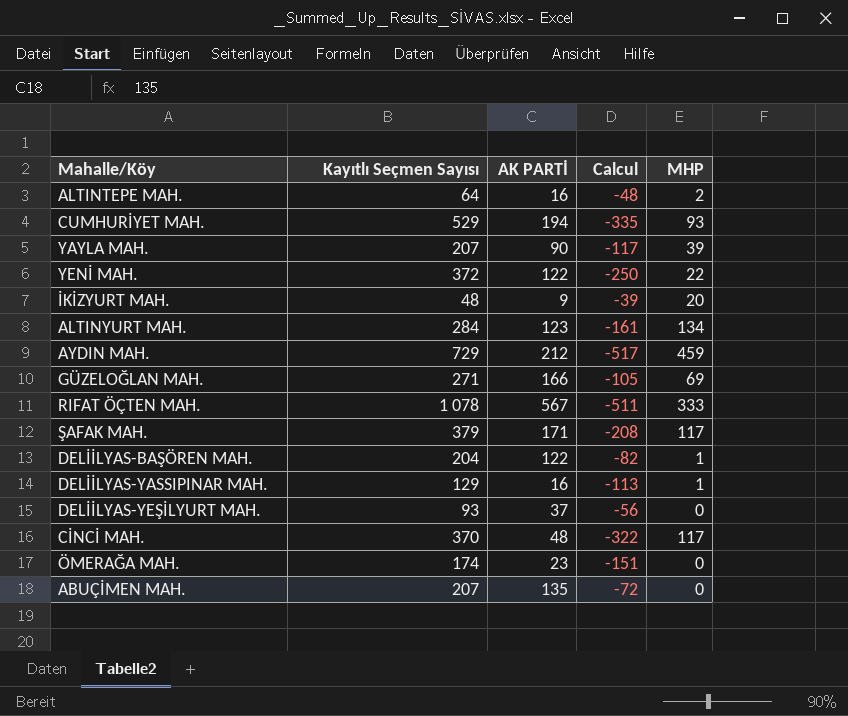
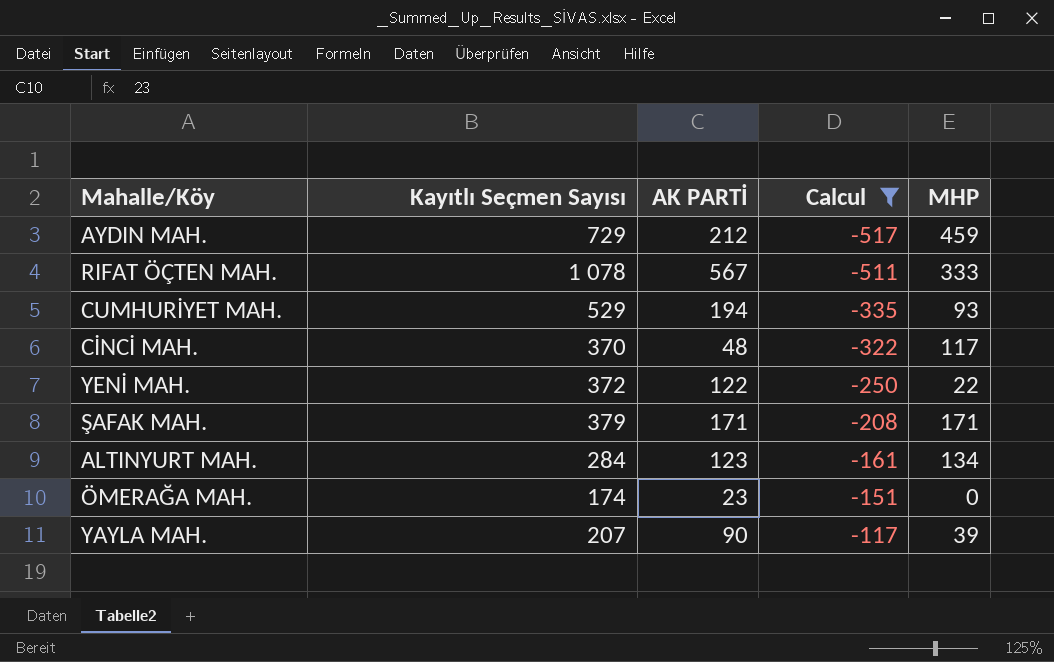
filter: none -> Calcul <= -117
row order: none -> Calcul ascending
ŞAFAK MAH. | MHP: 117 -> 171

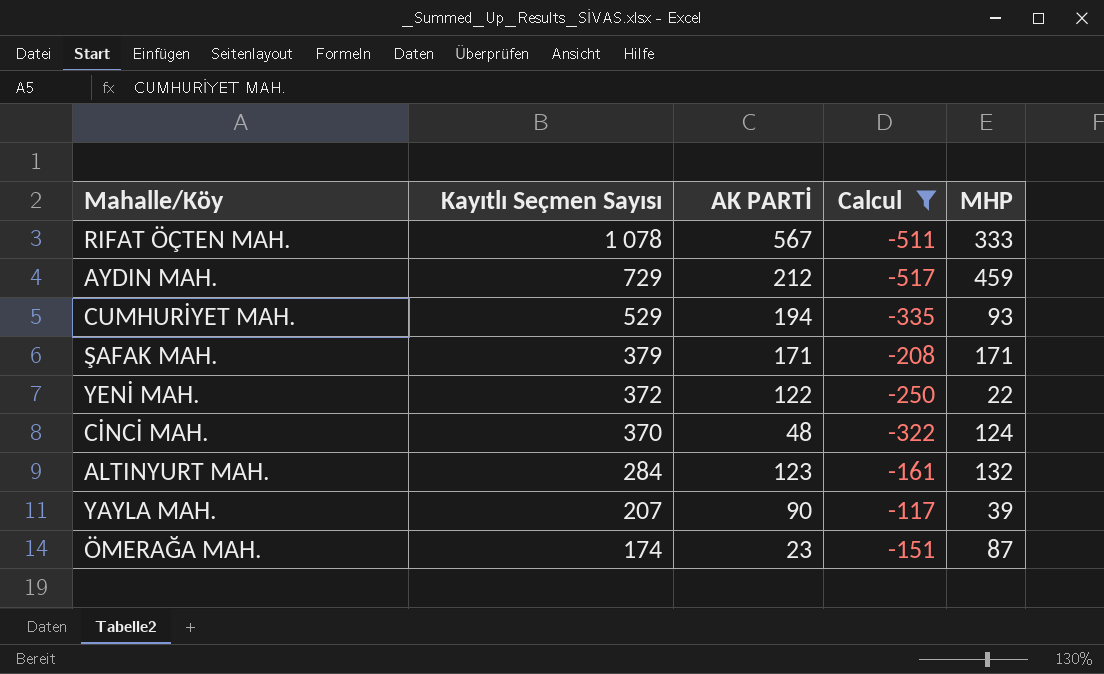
row order: Calcul ascending -> Kayıtlı Seçmen Sayısı descending
CİNCİ MAH. | MHP: 117 -> 124
ALTINYURT MAH. | MHP: 134 -> 132
ÖMERAĞA MAH. | MHP: 0 -> 87

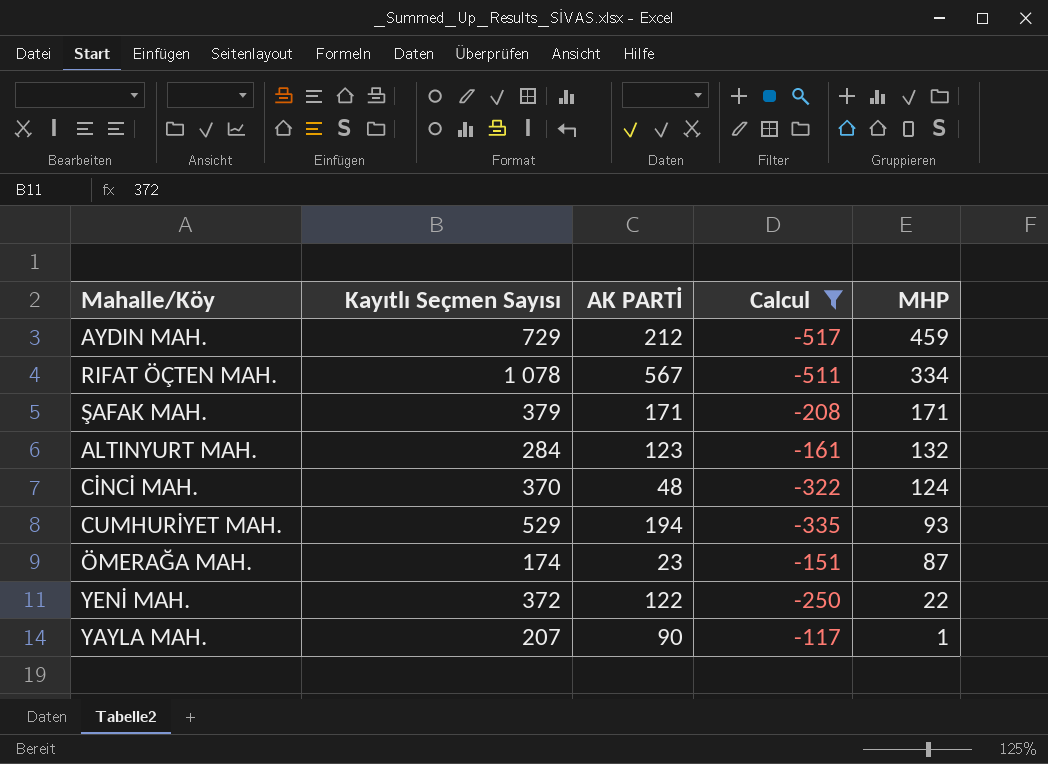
row order: Kayıtlı Seçmen Sayısı descending -> MHP descending
RIFAT ÖÇTEN MAH. | MHP: 333 -> 334
YAYLA MAH. | MHP: 39 -> 1

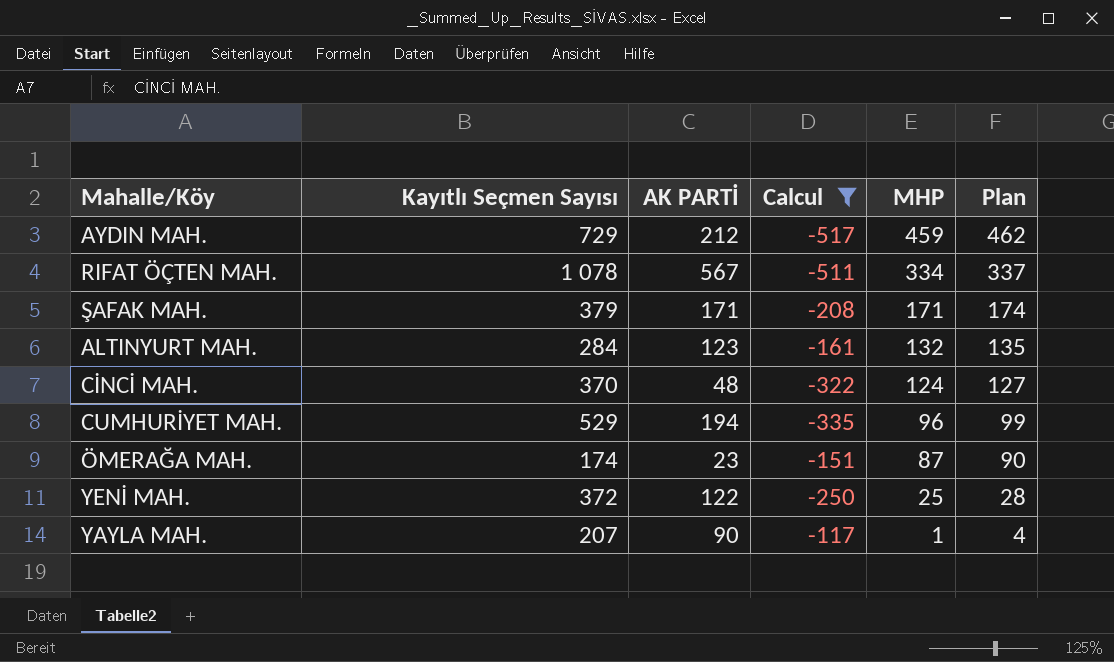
column Plan | formula: none -> [MHP] + 3
CUMHURİYET MAH. | MHP: 93 -> 96
YENİ MAH. | MHP: 22 -> 25

